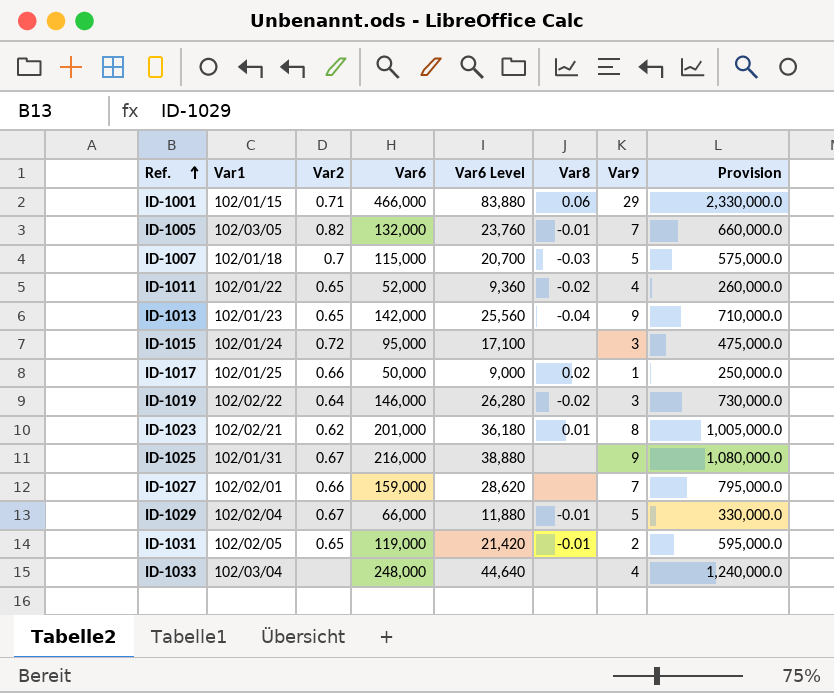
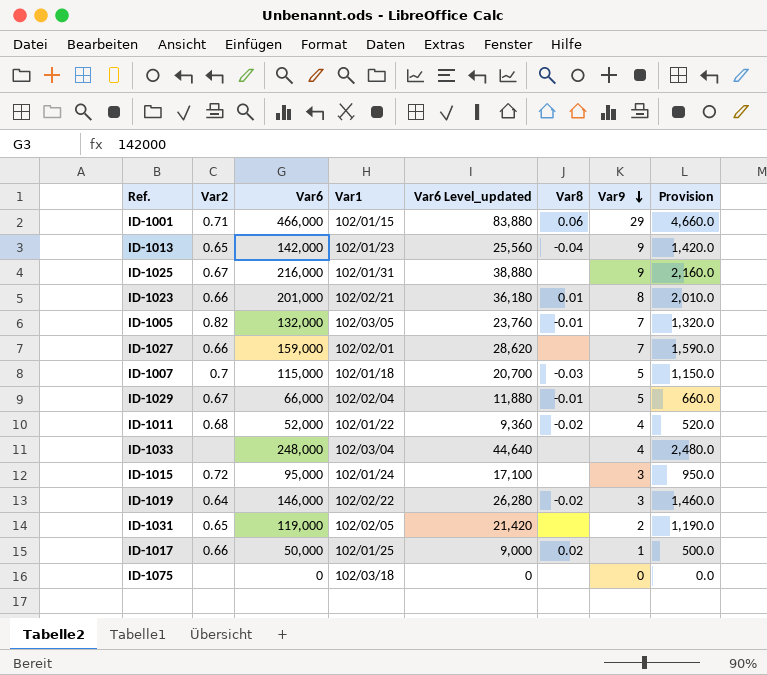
row order: Ref. ascending -> Var9 descending
column Var1 | position: 2 -> 4
column name: Var6 Level -> Var6 Level_updated
column Provision | formula: [Var6] * 5 -> [Var6] * 0.01
ID-1023 | Var2: 0.62 -> 0.66
ID-1011 | Var2: 0.65 -> 0.68
ID-1031 | Var8: -0.01 -> none
row ID-1075: none -> none | 0 | 102/03/18 | 0 | none | 0 | 0.0

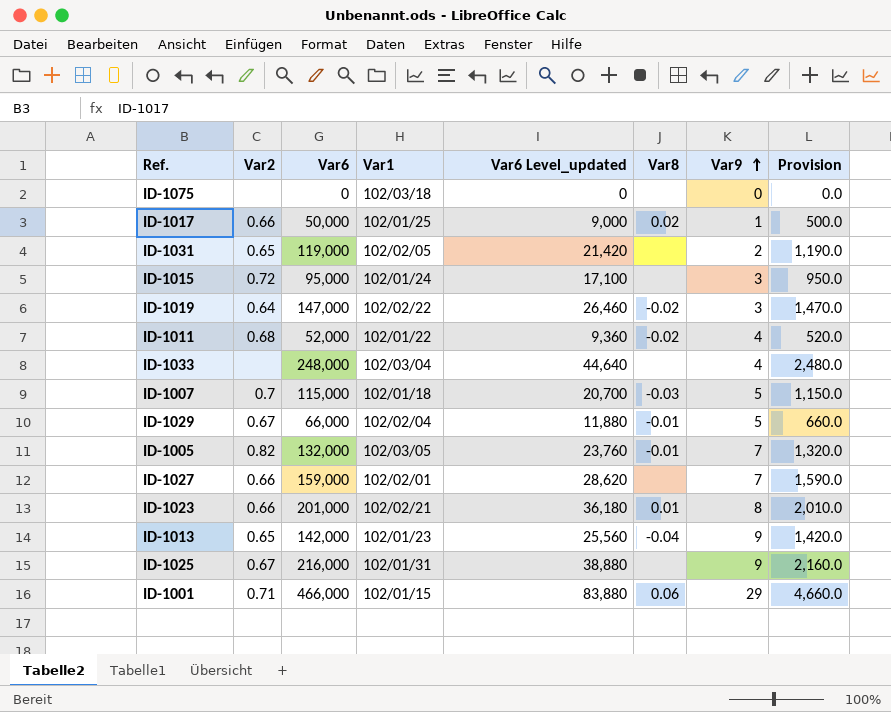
row order: Var9 descending -> Var9 ascending
ID-1019 | Var6: 146,000 -> 147,000
ID-1019 | Var6 Level_updated: 26,280 -> 26,460
ID-1019 | Provision: 1,460.0 -> 1,470.0

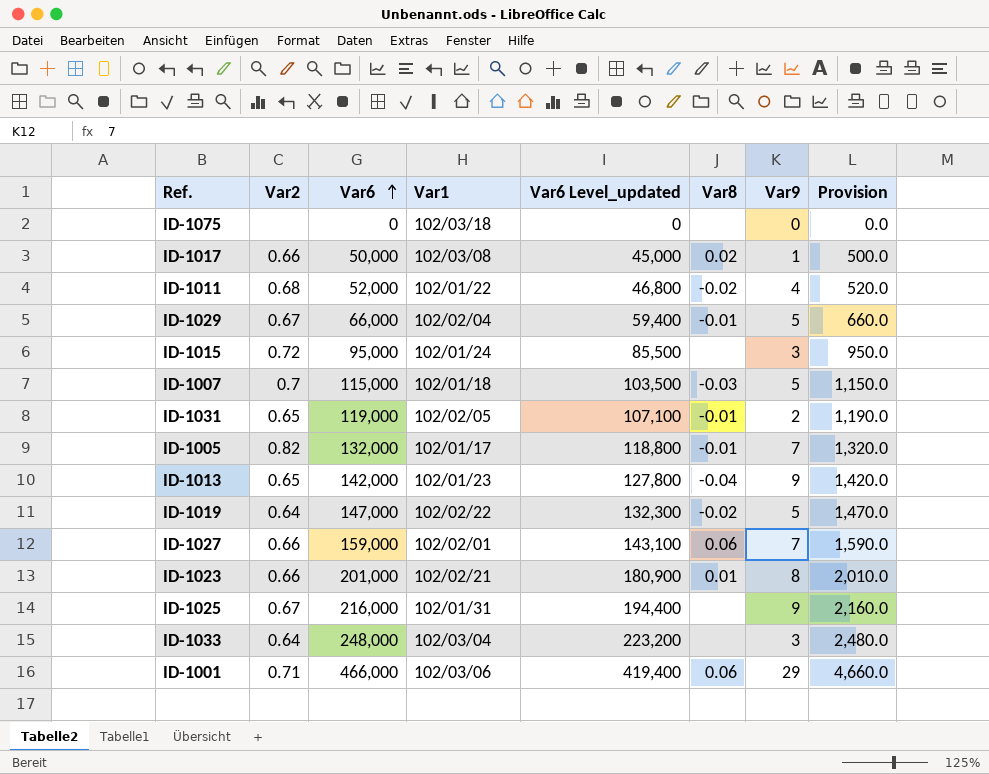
row order: Var9 ascending -> Var6 ascending
column Var6 Level_updated | formula: [Var6] * 0.18 -> [Var6] * 0.9
ID-1017 | Var1: 102/01/25 -> 102/03/08
ID-1031 | Var8: none -> -0.01
ID-1005 | Var1: 102/03/05 -> 102/01/17
ID-1019 | Var9: 3 -> 5
ID-1027 | Var8: none -> 0.06
ID-1033 | Var2: none -> 0.64
ID-1033 | Var9: 4 -> 3
ID-1001 | Var1: 102/01/15 -> 102/03/06

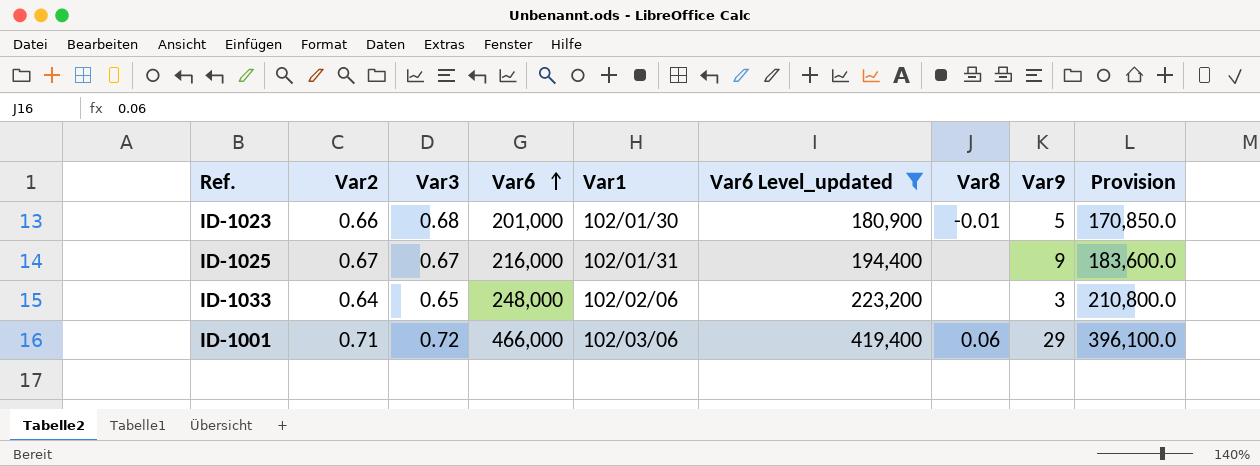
filter: none -> Var6 Level_updated >= 180,900
column Var3 | position: none -> 3
column Provision | formula: [Var6] * 0.01 -> [Var6] * 0.85
ID-1023 | Var1: 102/02/21 -> 102/01/30
ID-1023 | Var8: 0.01 -> -0.01
ID-1023 | Var9: 8 -> 5
ID-1033 | Var1: 102/03/04 -> 102/02/06

